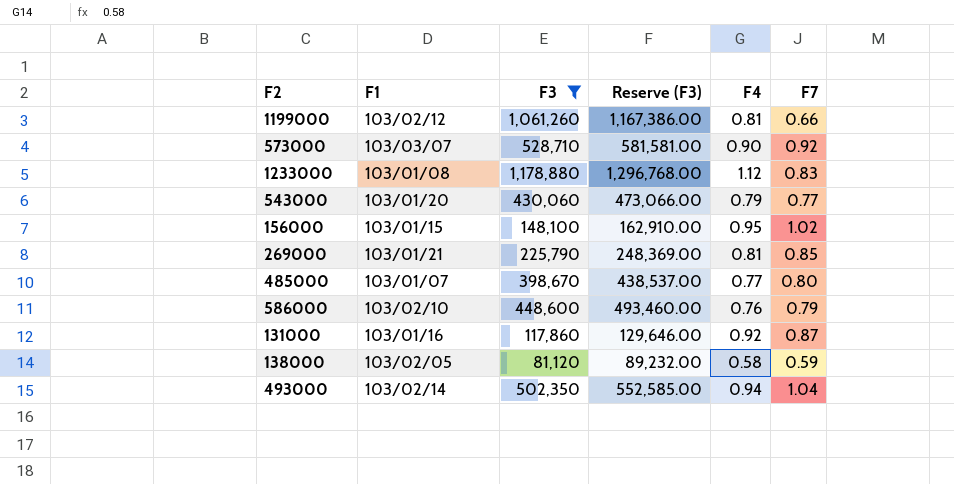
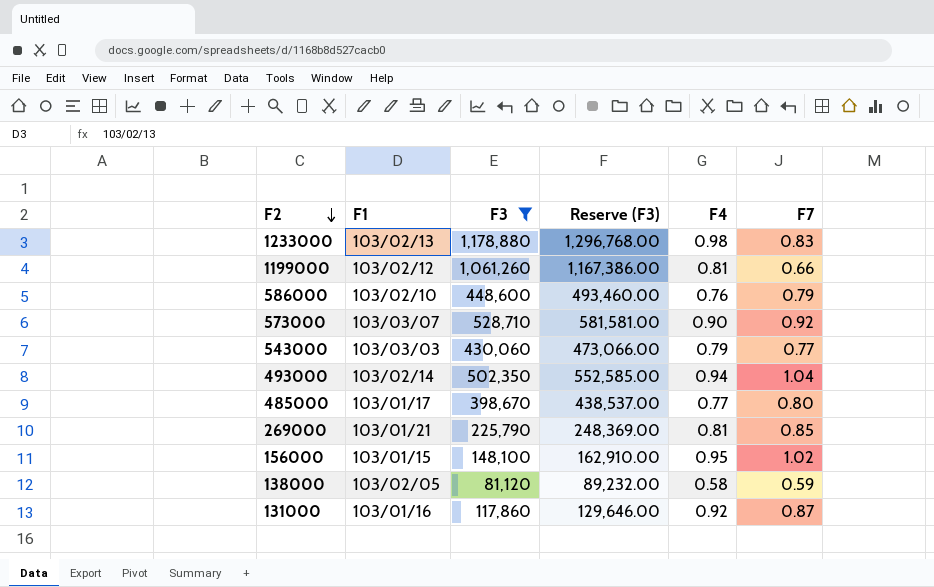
row order: none -> F2 descending
1233000 | F1: 103/01/08 -> 103/02/13
1233000 | F4: 1.12 -> 0.98
543000 | F1: 103/01/20 -> 103/03/03
485000 | F1: 103/01/07 -> 103/01/17

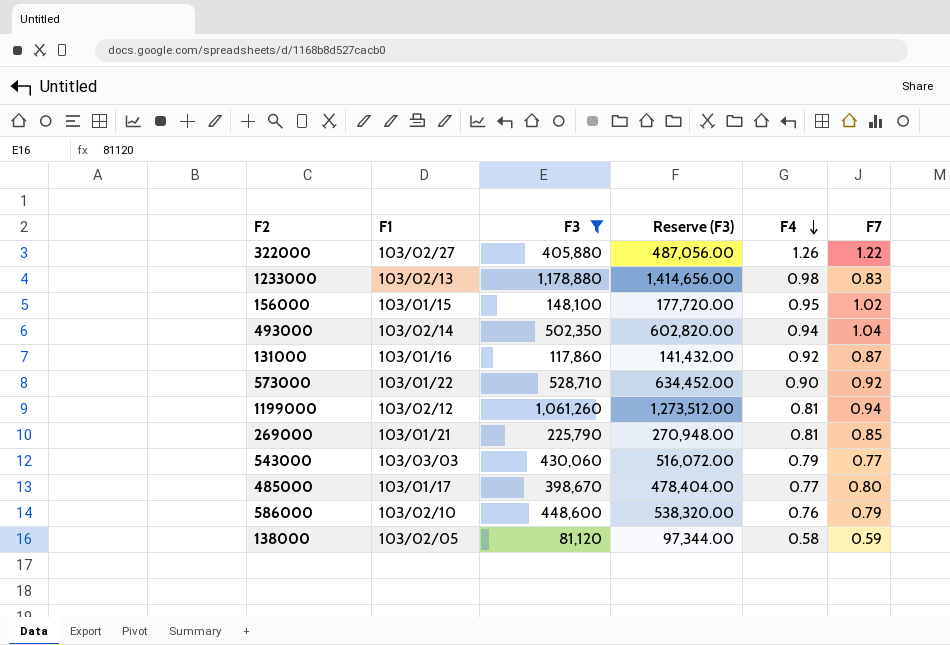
row order: F2 descending -> F4 descending
column Reserve (F3) | formula: [F3] * 1.1 -> [F3] * 1.2
row 322000: none -> 103/02/27 | 405,880 | 487,056.00 | 1.26 | 1.22
573000 | F1: 103/03/07 -> 103/01/22
1199000 | F7: 0.66 -> 0.94

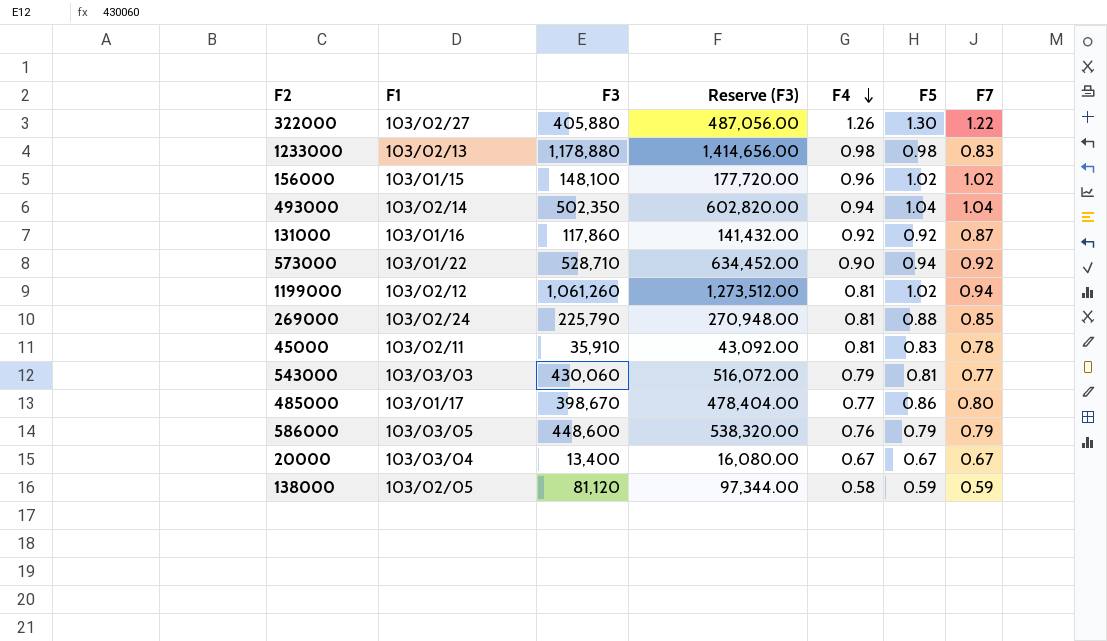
filter: F3 >= 81,120 -> none
column F5 | position: none -> 6
156000 | F4: 0.95 -> 0.96
269000 | F1: 103/01/21 -> 103/02/24
586000 | F1: 103/02/10 -> 103/03/05

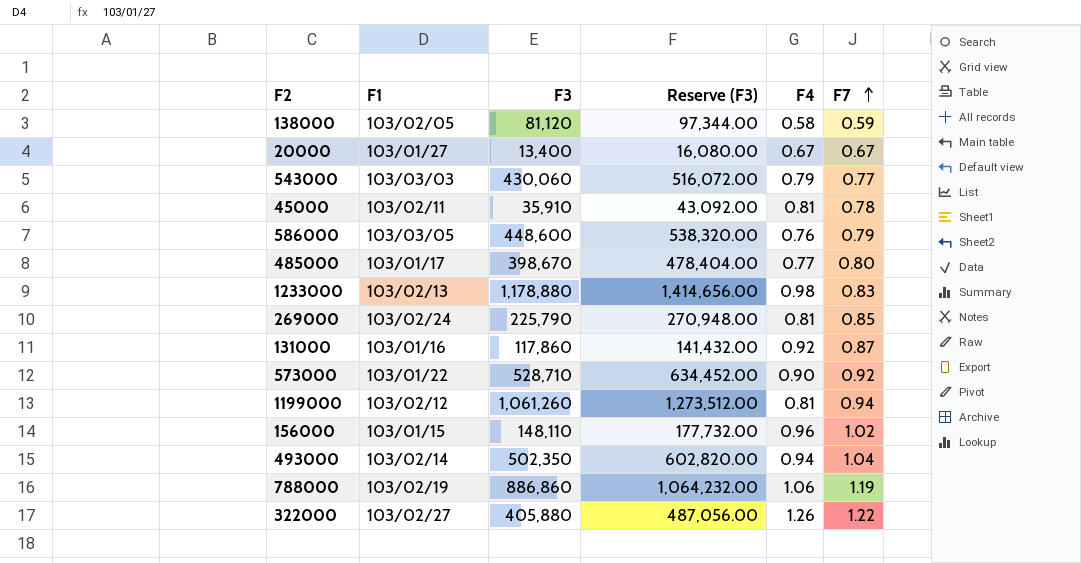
row order: F4 descending -> F7 ascending
column F5 | position: 6 -> none
20000 | F1: 103/03/04 -> 103/01/27
156000 | F3: 148,100 -> 148,110
156000 | Reserve (F3): 177,720.00 -> 177,732.00
row 788000: none -> 103/02/19 | 886,860 | 1,064,232.00 | 1.06 | 1.19

